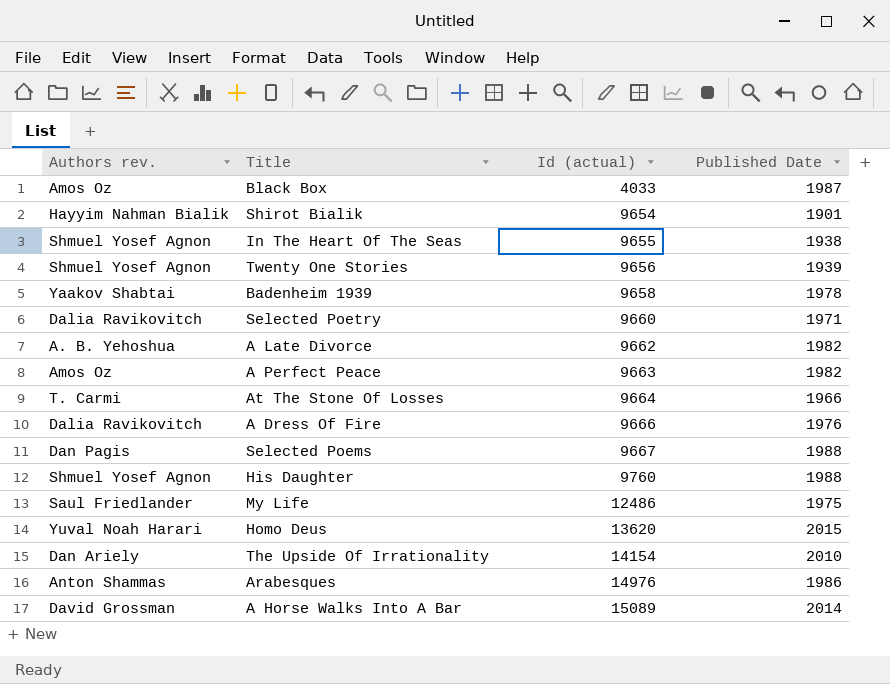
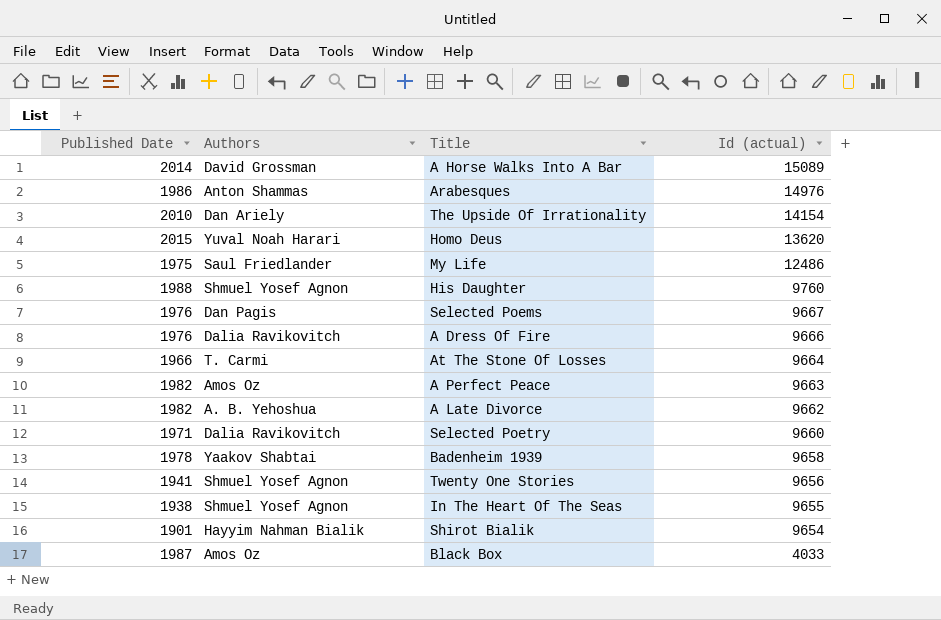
row order: Id (actual) ascending -> Id (actual) descending
column Published Date | position: 4 -> 1
column name: Authors rev. -> Authors
Selected Poems | Published Date: 1988 -> 1976
Twenty One Stories | Published Date: 1939 -> 1941

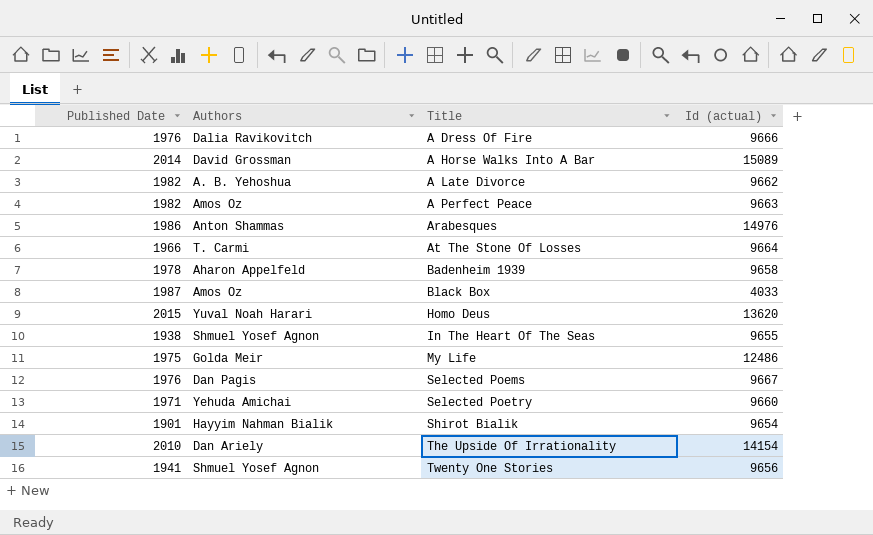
row order: Id (actual) descending -> Title ascending
row His Daughter: 1988 | Shmuel Yosef Agnon | 9760 -> none
Badenheim 1939 | Authors: Yaakov Shabtai -> Aharon Appelfeld
My Life | Authors: Saul Friedlander -> Golda Meir
Selected Poetry | Authors: Dalia Ravikovitch -> Yehuda Amichai

